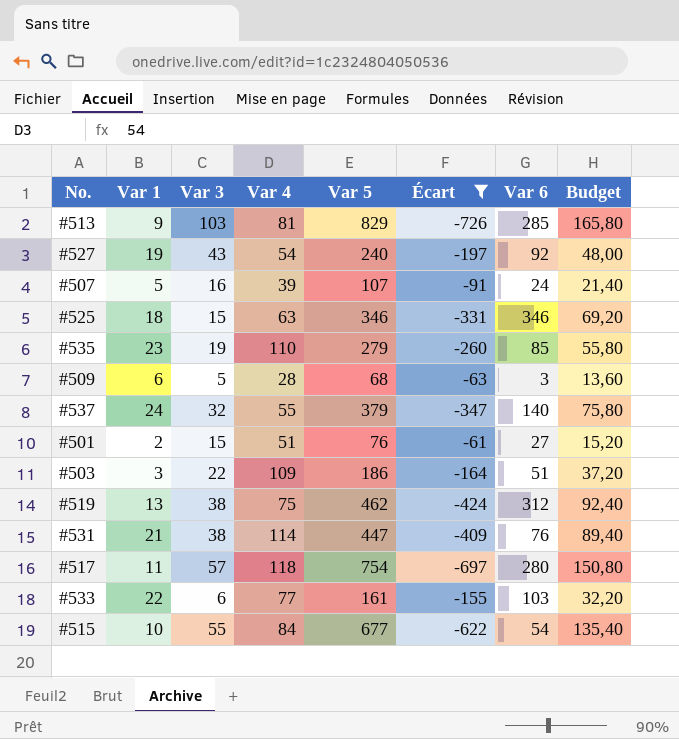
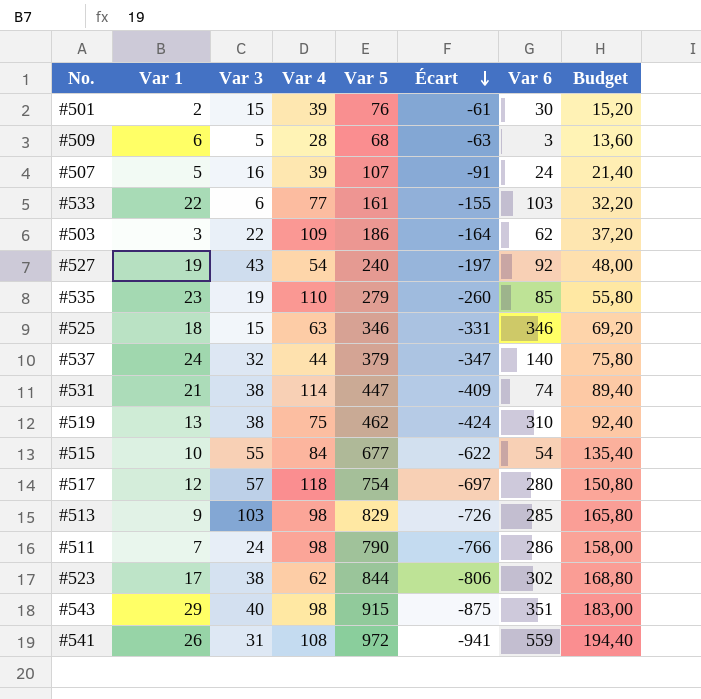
filter: Écart >= -726 -> none
row order: none -> Écart descending
#501 | Var 4: 51 -> 39
#501 | Var 6: 27 -> 30
#503 | Var 6: 51 -> 62
#537 | Var 4: 55 -> 44
#531 | Var 6: 76 -> 74
#519 | Var 6: 312 -> 310
#517 | Var 1: 11 -> 12
#513 | Var 4: 81 -> 98

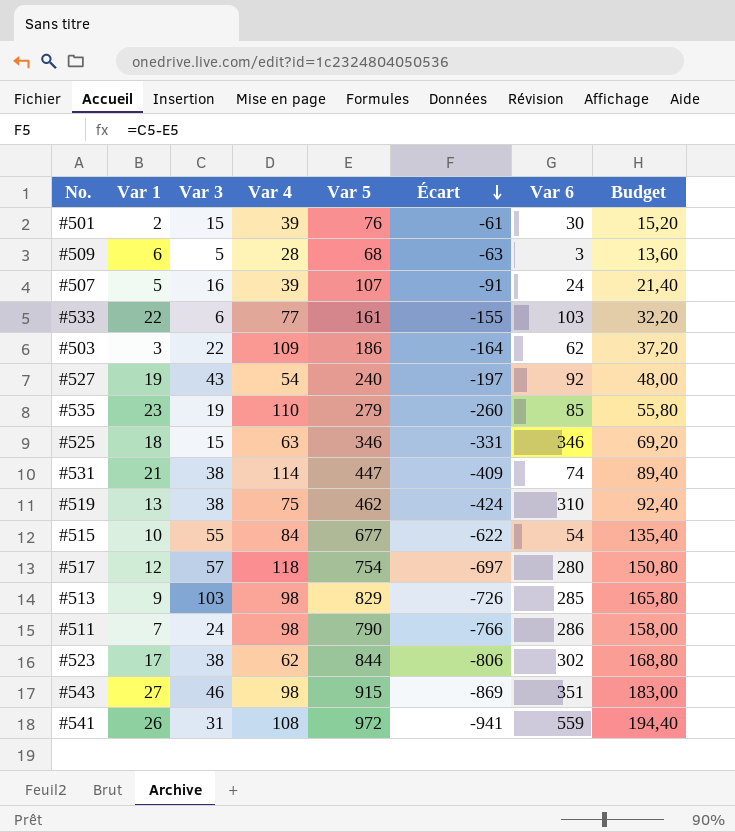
row #537: 24 | 32 | 44 | 379 | -347 | 140 | 75,80 -> none
#543 | Var 1: 29 -> 27
#543 | Var 3: 40 -> 46
#543 | Écart: -875 -> -869

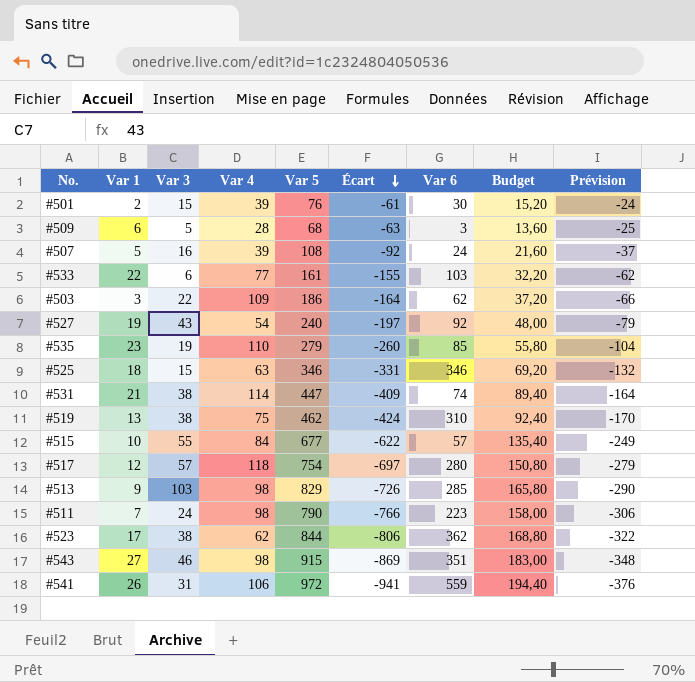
column Prévision | formula: none -> [Écart] * 0,4
#507 | Var 5: 107 -> 108
#507 | Écart: -91 -> -92
#507 | Budget: 21,40 -> 21,60
#515 | Var 6: 54 -> 57
#511 | Var 6: 286 -> 223
#523 | Var 6: 302 -> 362
#541 | Var 4: 108 -> 106

